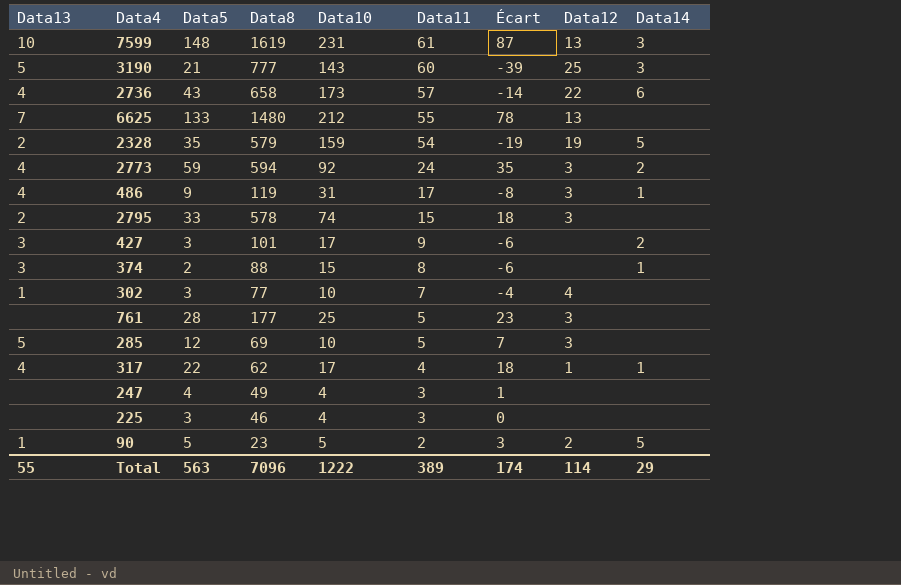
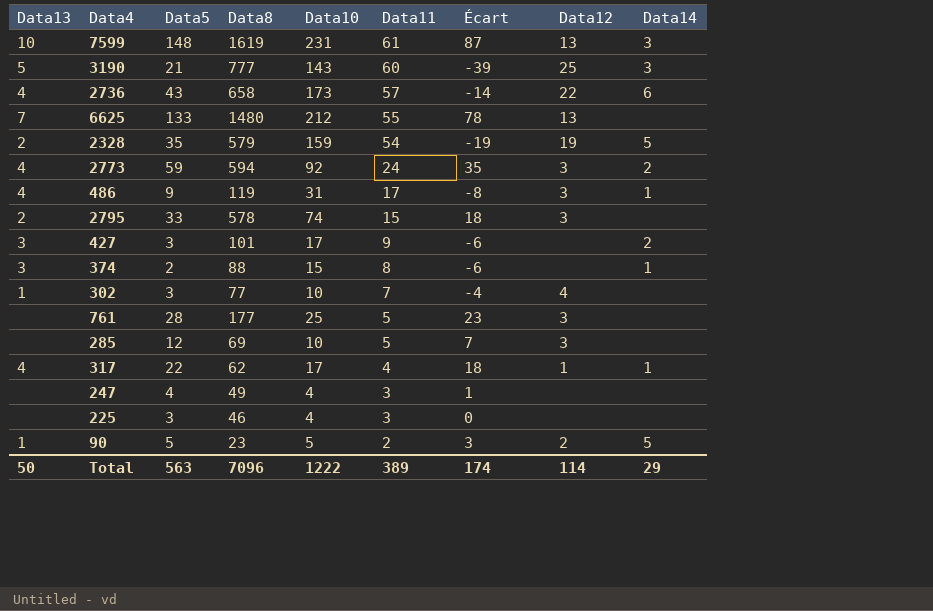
285 | Data13: 5 -> none
Total | Data13: 55 -> 50

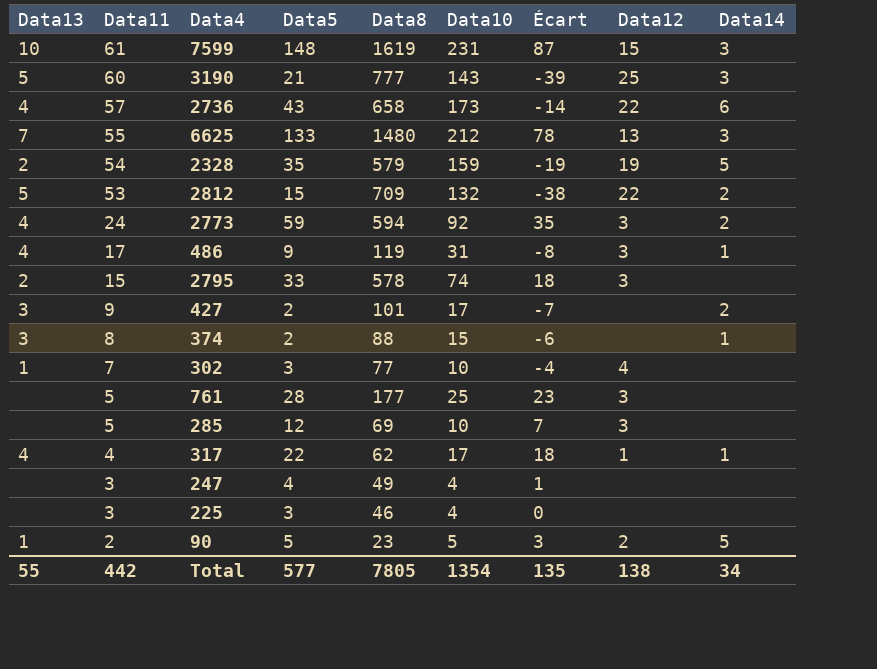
column Data11 | position: 6 -> 2
7599 | Data12: 13 -> 15
6625 | Data14: none -> 3
row 2812: none -> 5 | 53 | 15 | 709 | 132 | -38 | 22 | 2
427 | Data5: 3 -> 2
427 | Écart: -6 -> -7
Total | Data13: 50 -> 55
Total | Data11: 389 -> 442
Total | Data5: 563 -> 577
Total | Data8: 7096 -> 7805
Total | Data10: 1222 -> 1354
Total | Écart: 174 -> 135
Total | Data12: 114 -> 138
Total | Data14: 29 -> 34

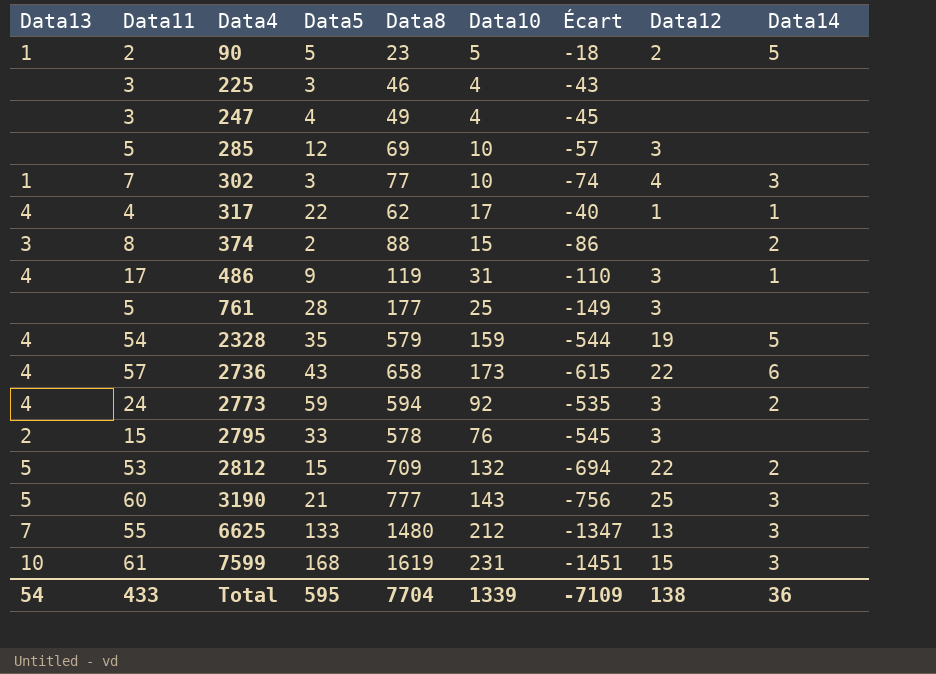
row order: Data11 descending -> Data4 ascending
column Écart | formula: [Data5] - [Data11] -> [Data5] - [Data8]
row 427: 3 | 9 | 2 | 101 | 17 | -7 | none | 2 -> none
302 | Data14: none -> 3
374 | Data14: 1 -> 2
2328 | Data13: 2 -> 4
2795 | Data10: 74 -> 76
7599 | Data5: 148 -> 168
Total | Data13: 55 -> 54
Total | Data11: 442 -> 433
Total | Data5: 577 -> 595
Total | Data8: 7805 -> 7704
Total | Data10: 1354 -> 1339
Total | Écart: 135 -> -7109
Total | Data14: 34 -> 36

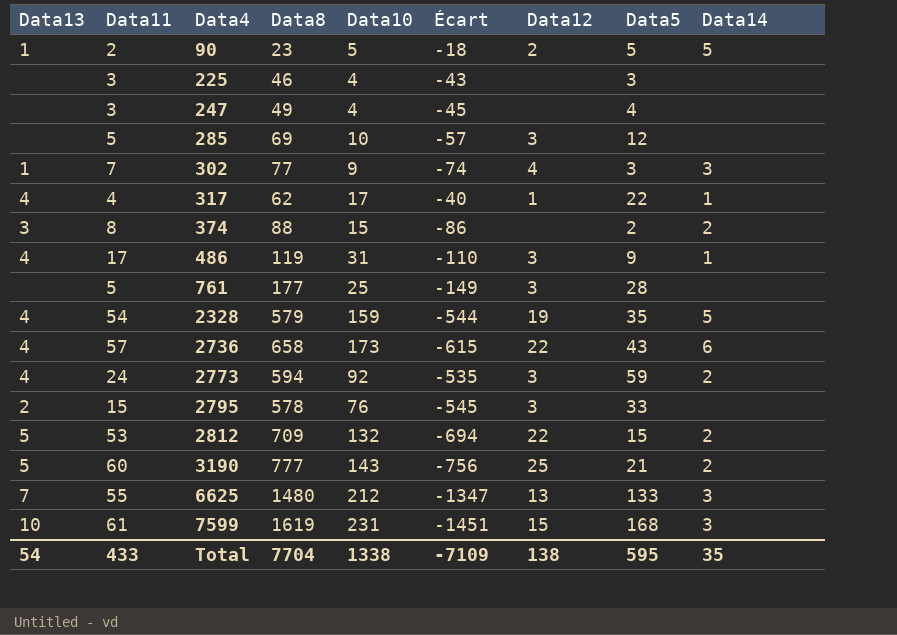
column Data5 | position: 4 -> 8
302 | Data10: 10 -> 9
3190 | Data14: 3 -> 2
Total | Data10: 1339 -> 1338
Total | Data14: 36 -> 35

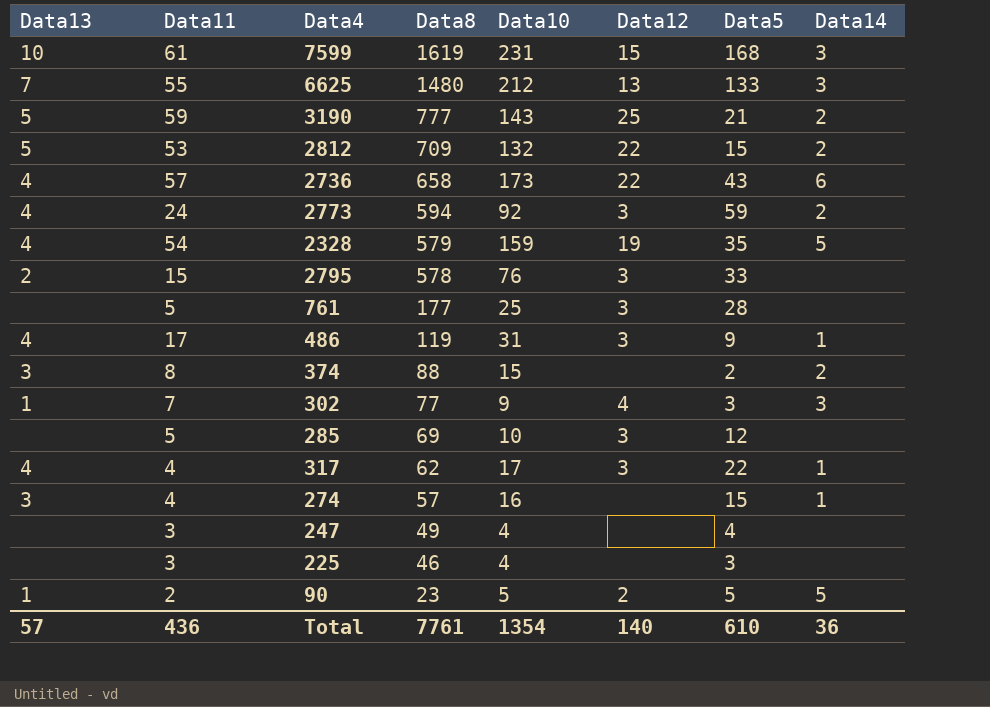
row order: Data4 ascending -> Data8 descending
column Écart | formula: [Data5] - [Data8] -> none
3190 | Data11: 60 -> 59
317 | Data12: 1 -> 3
row 274: none -> 3 | 4 | 57 | 16 | none | 15 | 1
Total | Data13: 54 -> 57
Total | Data11: 433 -> 436
Total | Data8: 7704 -> 7761
Total | Data10: 1338 -> 1354
Total | Data12: 138 -> 140
Total | Data5: 595 -> 610
Total | Data14: 35 -> 36

